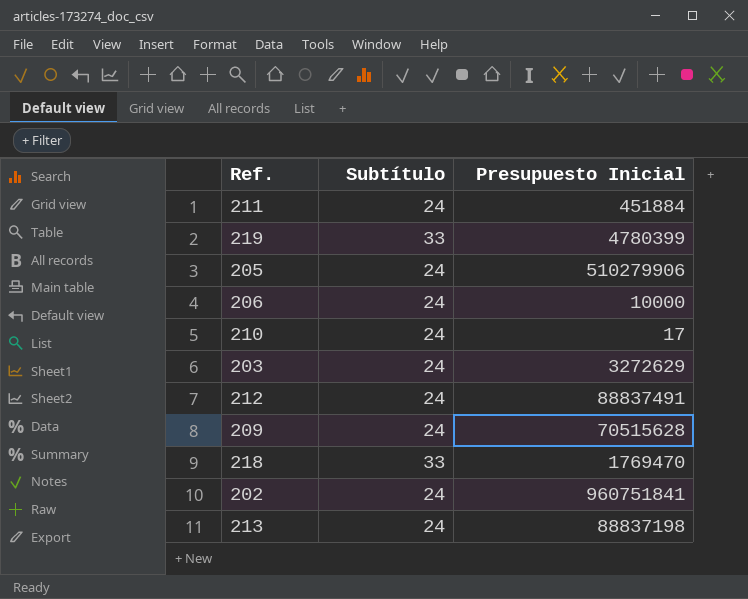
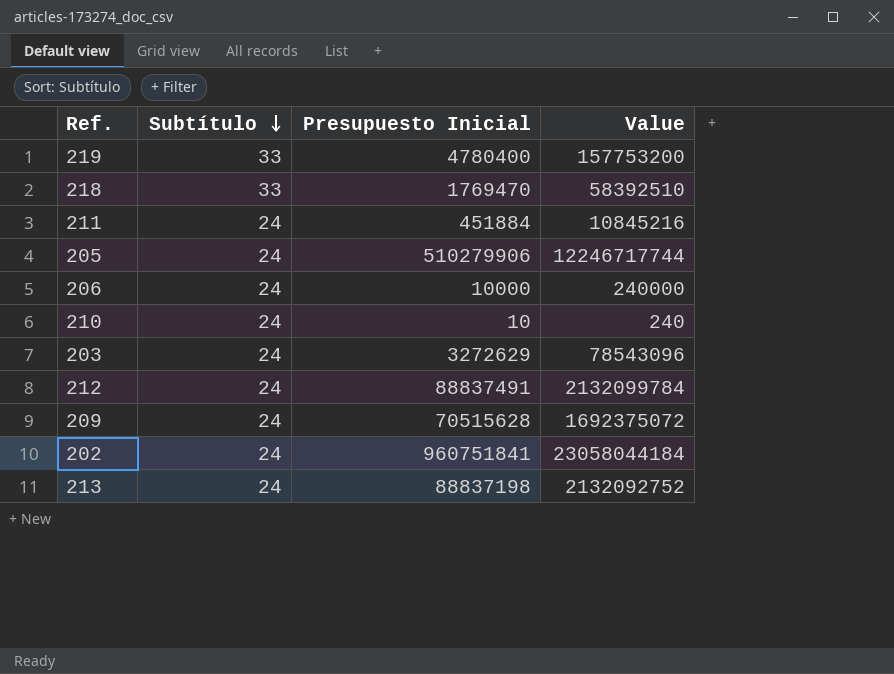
row order: none -> Subtítulo descending
column Value | formula: none -> [Subtítulo] * [Presupuesto Inicial]
219 | Presupuesto Inicial: 4780399 -> 4780400
210 | Presupuesto Inicial: 17 -> 10

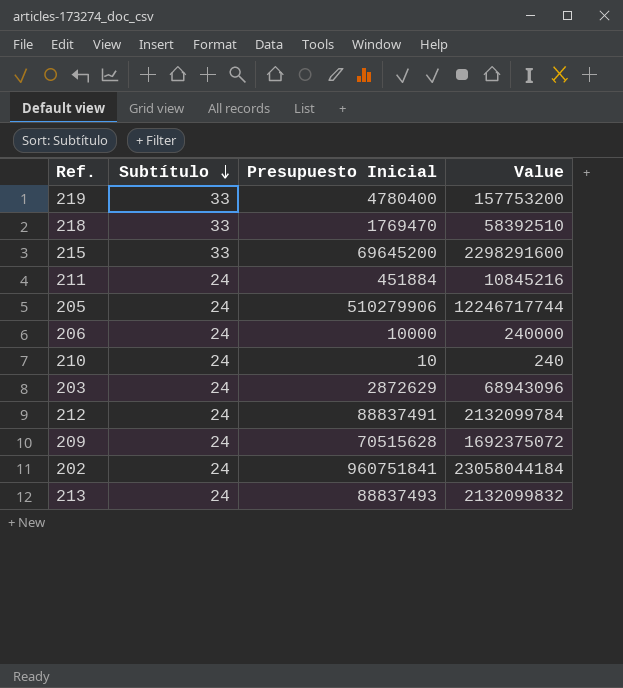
row 215: none -> 33 | 69645200 | 2298291600
203 | Presupuesto Inicial: 3272629 -> 2872629
203 | Value: 78543096 -> 68943096
213 | Presupuesto Inicial: 88837198 -> 88837493
213 | Value: 2132092752 -> 2132099832

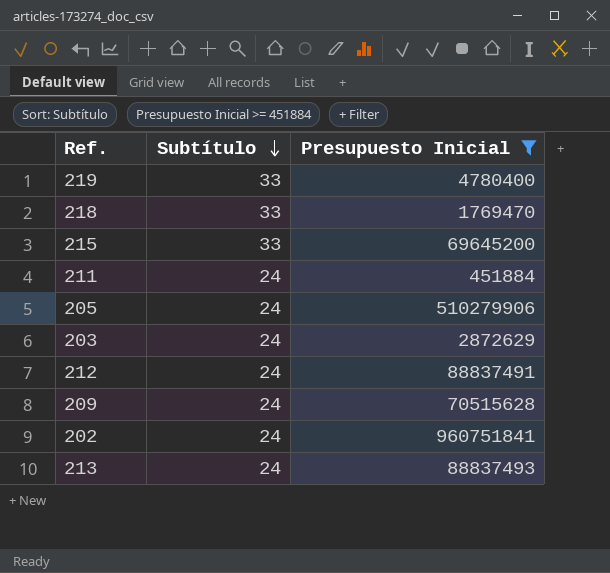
filter: none -> Presupuesto Inicial >= 451884
column Value | formula: [Subtítulo] * [Presupuesto Inicial] -> none

